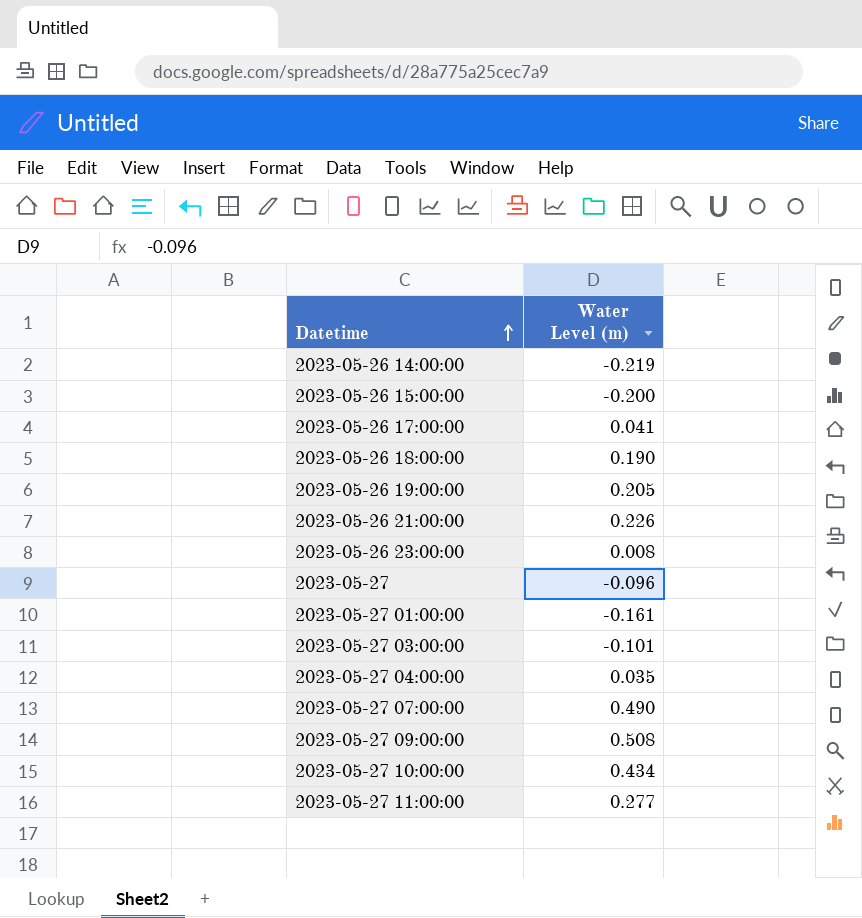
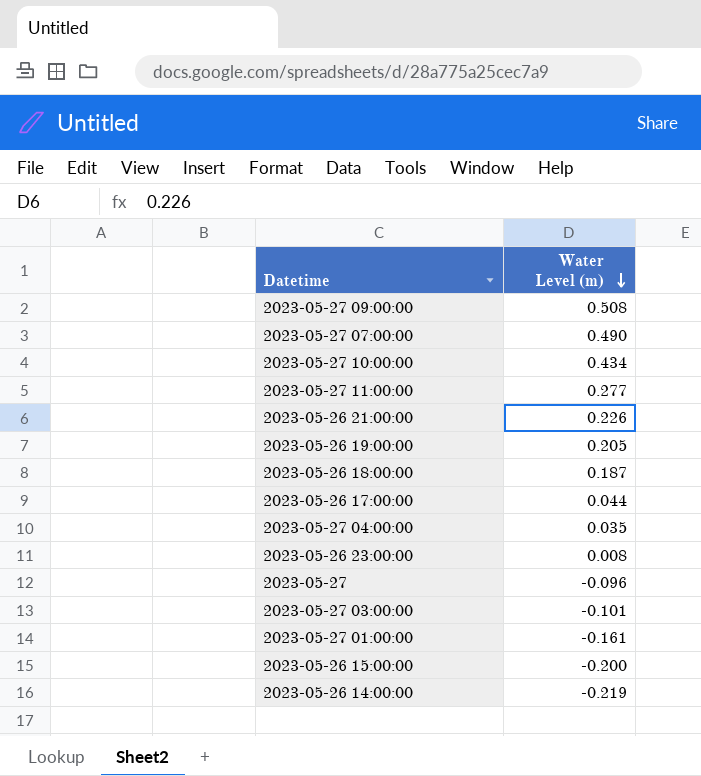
row order: Datetime ascending -> Water Level (m) descending
2023-05-26 18:00:00 | Water Level (m): 0.190 -> 0.187
2023-05-26 17:00:00 | Water Level (m): 0.041 -> 0.044

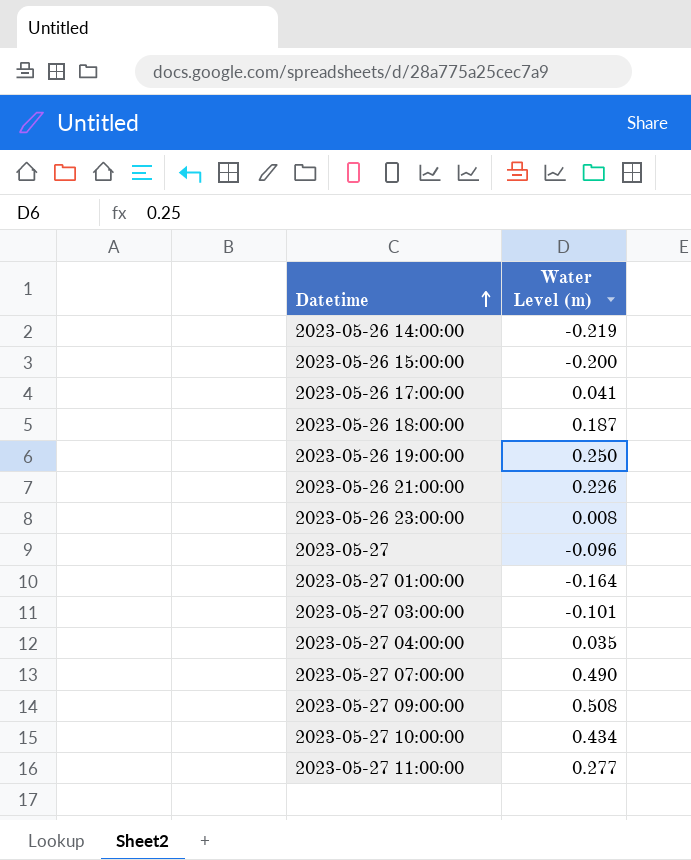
row order: Water Level (m) descending -> Datetime ascending
2023-05-26 17:00:00 | Water Level (m): 0.044 -> 0.041
2023-05-26 19:00:00 | Water Level (m): 0.205 -> 0.250
2023-05-27 01:00:00 | Water Level (m): -0.161 -> -0.164

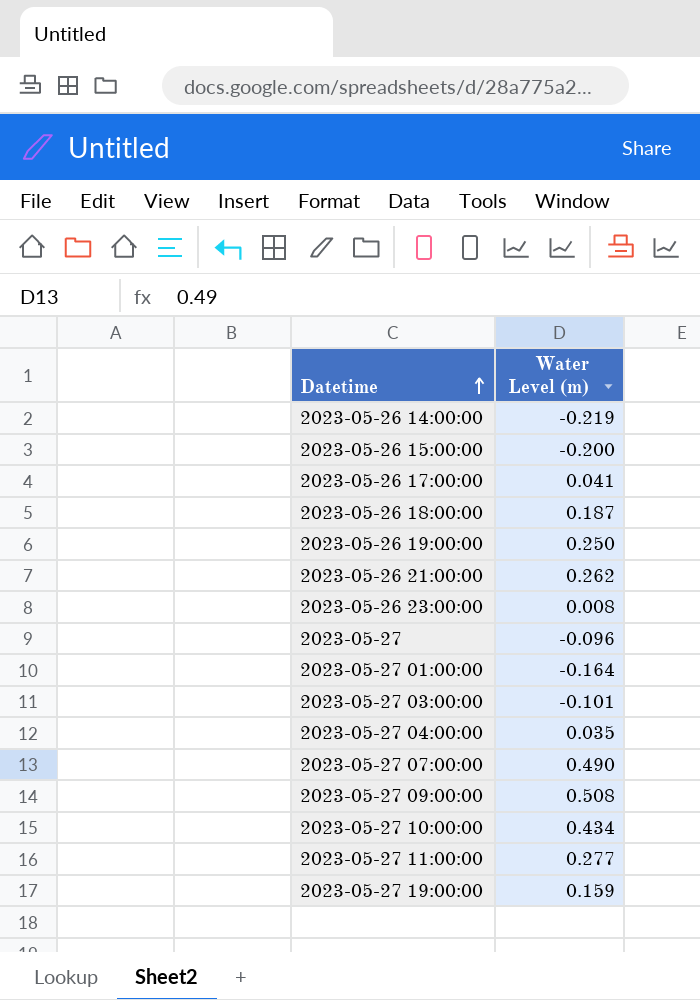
2023-05-26 21:00:00 | Water Level (m): 0.226 -> 0.262
row 2023-05-27 19:00:00: none -> 0.159

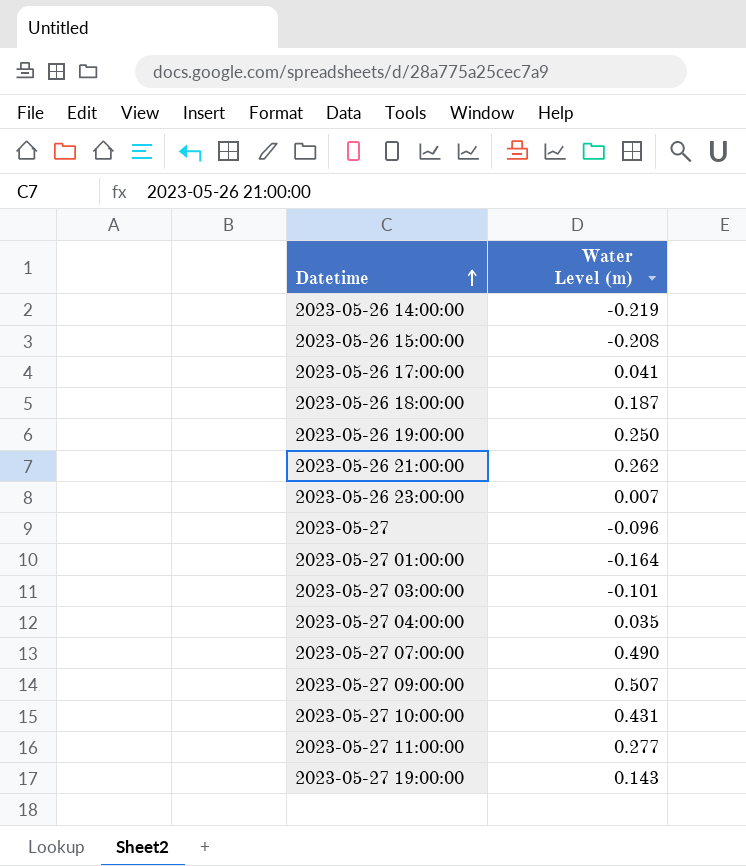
2023-05-26 15:00:00 | Water Level (m): -0.200 -> -0.208
2023-05-26 23:00:00 | Water Level (m): 0.008 -> 0.007
2023-05-27 09:00:00 | Water Level (m): 0.508 -> 0.507
2023-05-27 10:00:00 | Water Level (m): 0.434 -> 0.431
2023-05-27 19:00:00 | Water Level (m): 0.159 -> 0.143

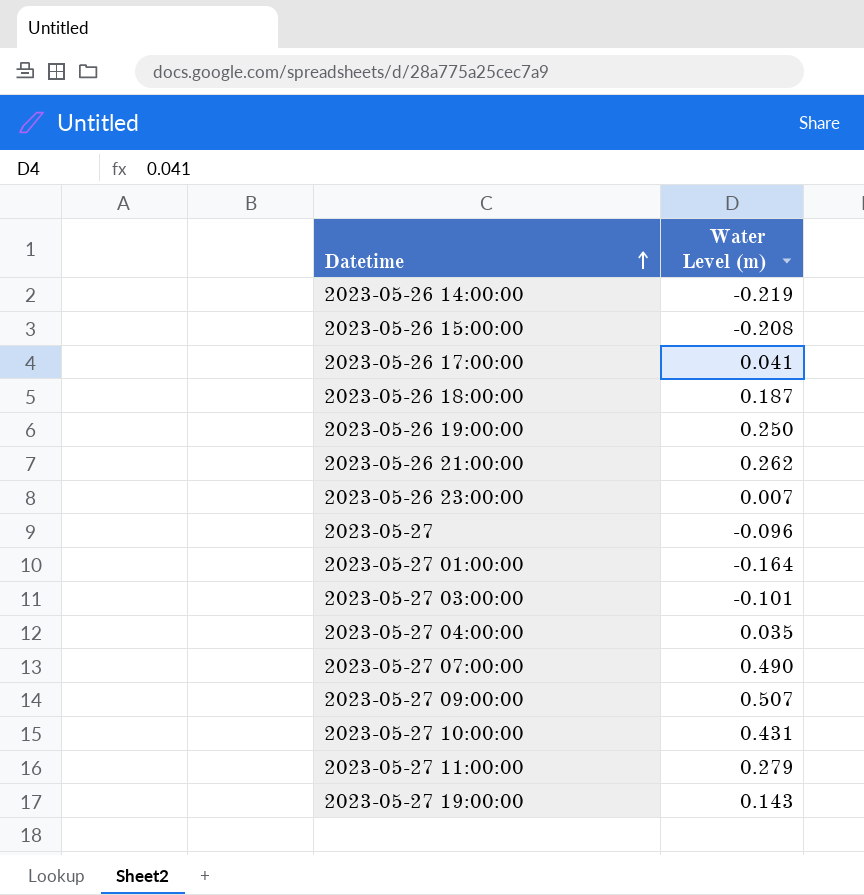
2023-05-27 11:00:00 | Water Level (m): 0.277 -> 0.279

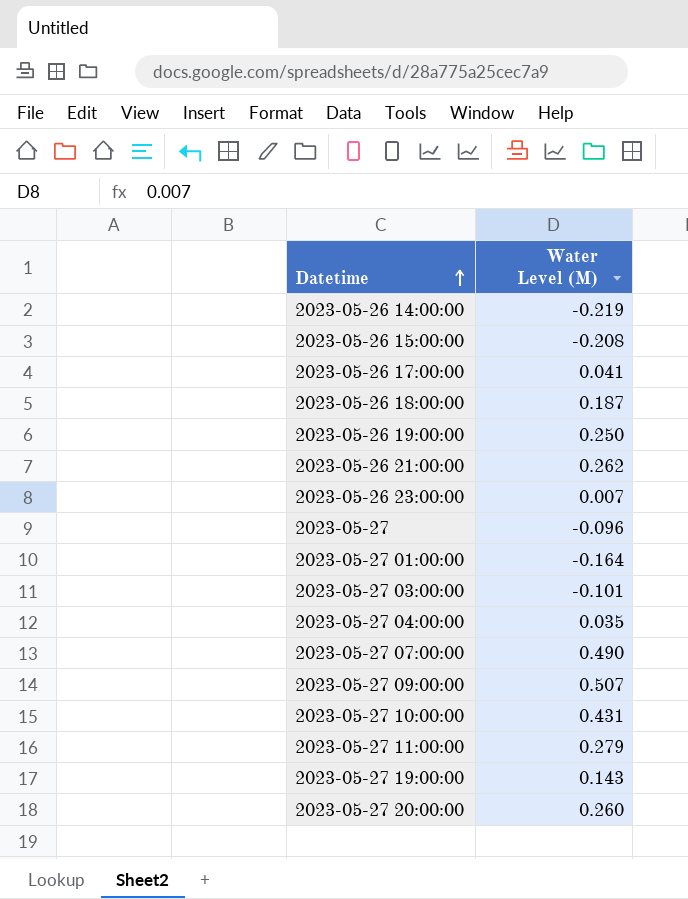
column name: Water Level (m) -> Water Level (M)
row 2023-05-27 20:00:00: none -> 0.260

